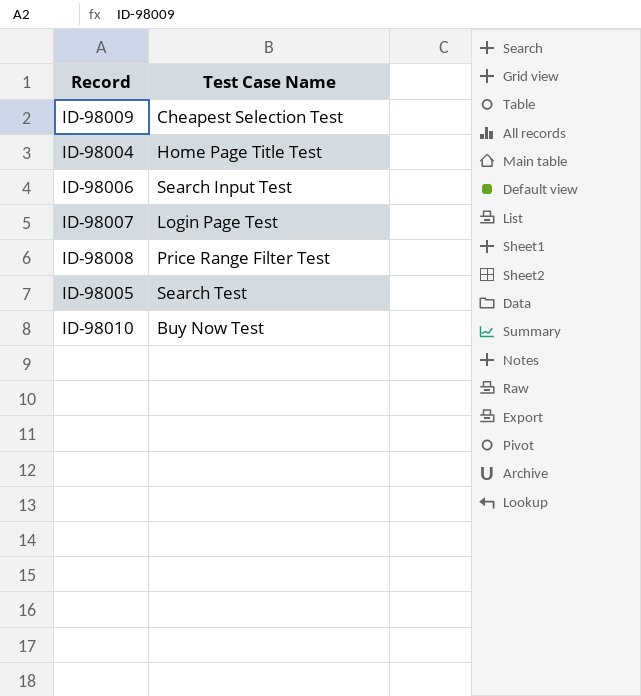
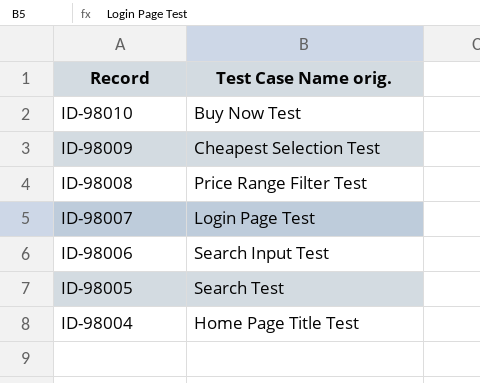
row order: none -> Record descending
column name: Test Case Name -> Test Case Name orig.

